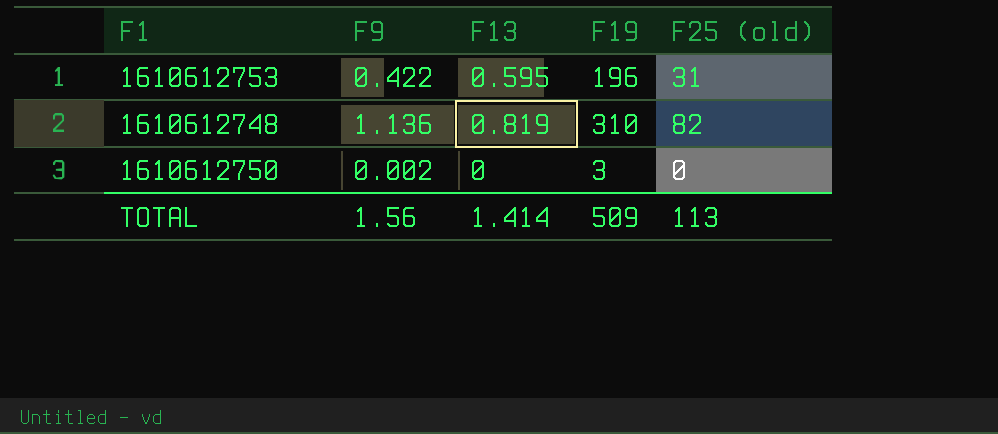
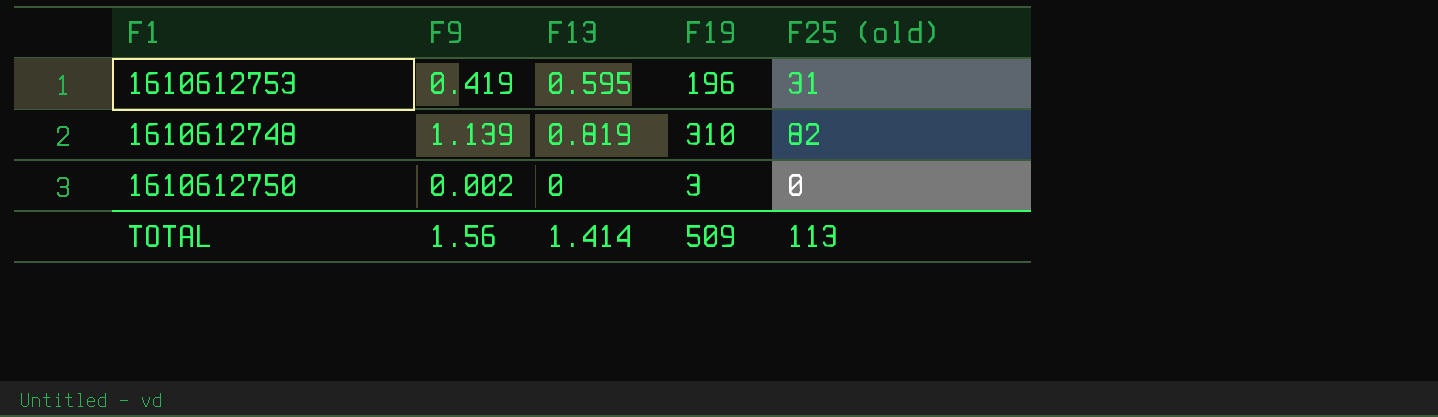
1610612753 | F9: 0.422 -> 0.419
1610612748 | F9: 1.136 -> 1.139

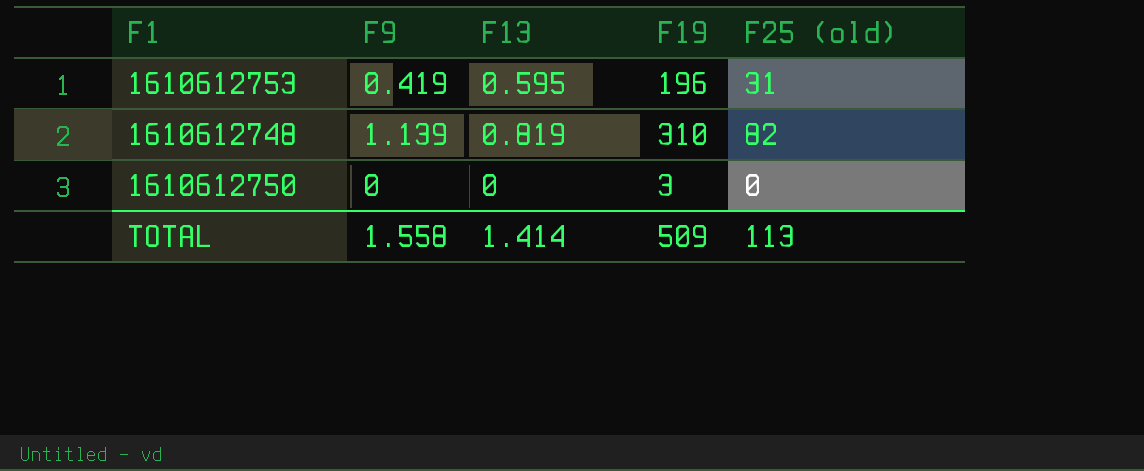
1610612750 | F9: 0.002 -> 0
TOTAL | F9: 1.56 -> 1.558

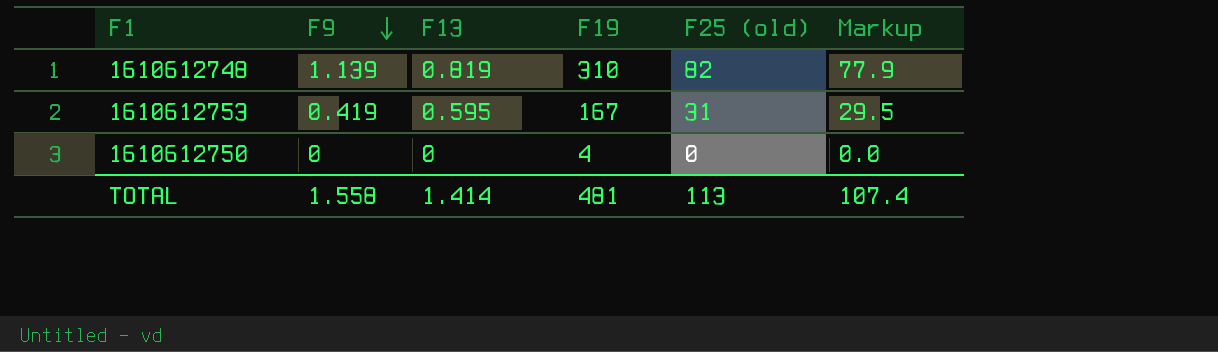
row order: none -> F9 descending
column Markup | formula: none -> [F25 (old)] * 0.95
1610612753 | F19: 196 -> 167
1610612750 | F19: 3 -> 4
TOTAL | F19: 509 -> 481

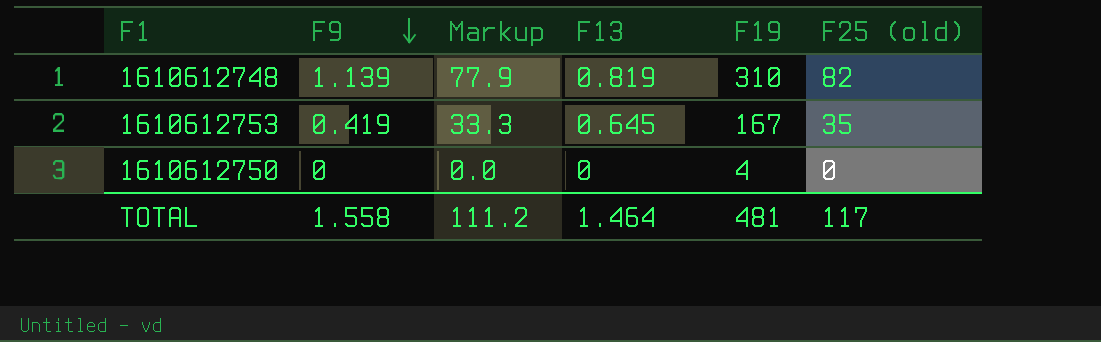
column Markup | position: 6 -> 3
1610612753 | Markup: 29.5 -> 33.3
1610612753 | F13: 0.595 -> 0.645
1610612753 | F25 (old): 31 -> 35
TOTAL | Markup: 107.4 -> 111.2
TOTAL | F13: 1.414 -> 1.464
TOTAL | F25 (old): 113 -> 117

